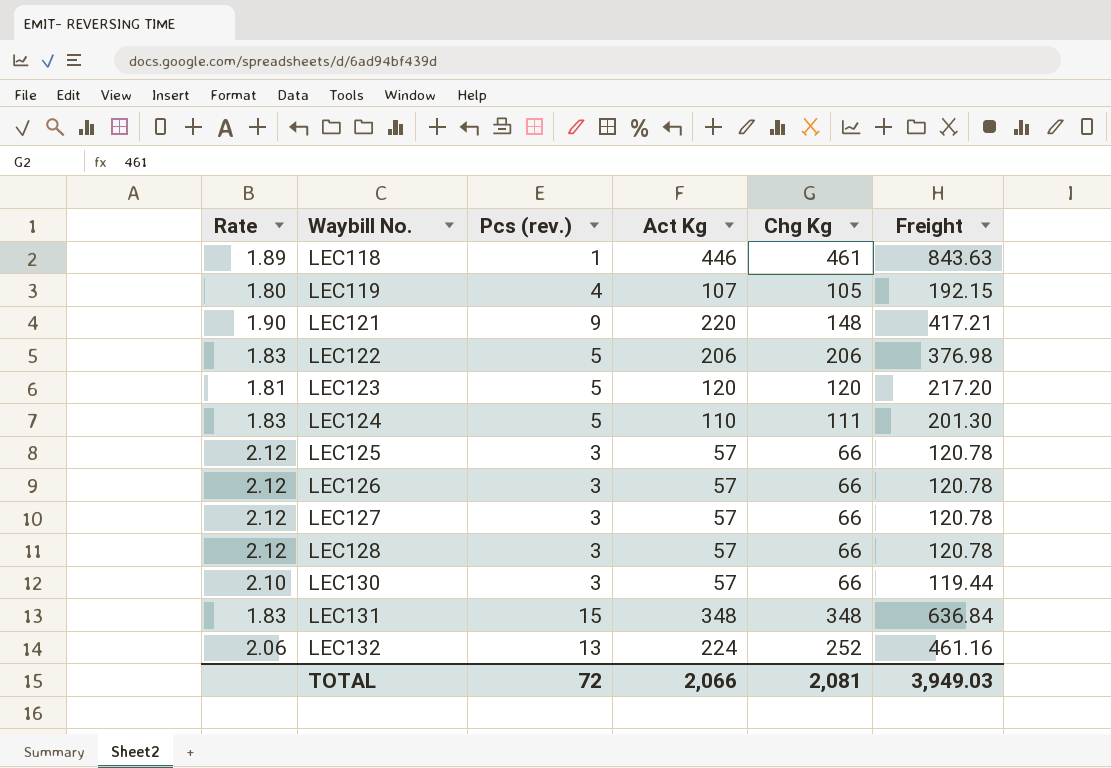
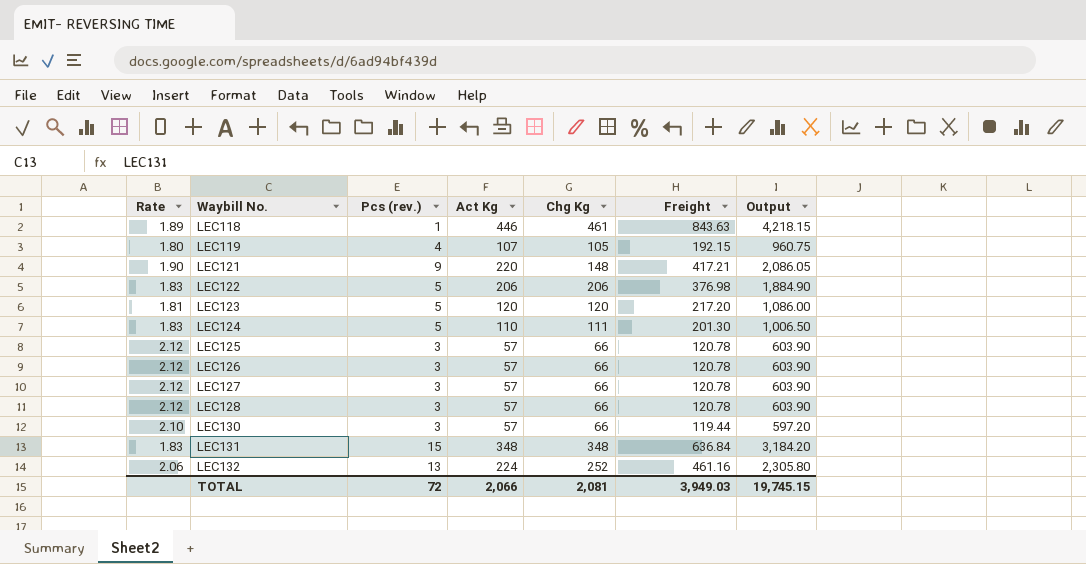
column Output | formula: none -> [Freight] * 5

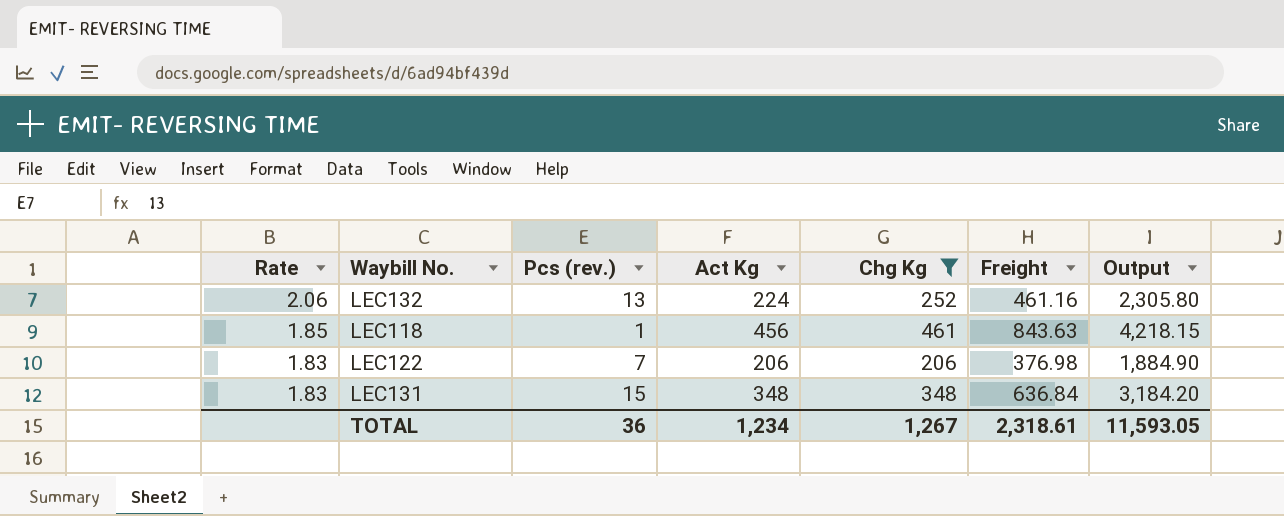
filter: none -> Chg Kg >= 206
row order: Waybill No. ascending -> Rate descending
LEC118 | Rate: 1.89 -> 1.85
LEC118 | Act Kg: 446 -> 456
LEC122 | Pcs (rev.): 5 -> 7
TOTAL | Pcs (rev.): 72 -> 36
TOTAL | Act Kg: 2,066 -> 1,234
TOTAL | Chg Kg: 2,081 -> 1,267
TOTAL | Freight: 3,949.03 -> 2,318.61
TOTAL | Output: 19,745.15 -> 11,593.05

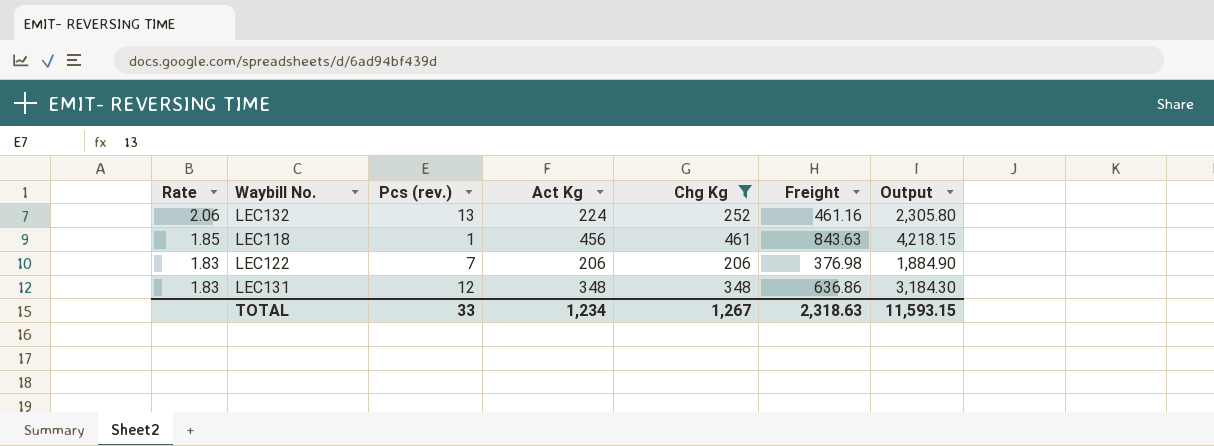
LEC131 | Pcs (rev.): 15 -> 12
LEC131 | Freight: 636.84 -> 636.86
LEC131 | Output: 3,184.20 -> 3,184.30
TOTAL | Pcs (rev.): 36 -> 33
TOTAL | Freight: 2,318.61 -> 2,318.63
TOTAL | Output: 11,593.05 -> 11,593.15

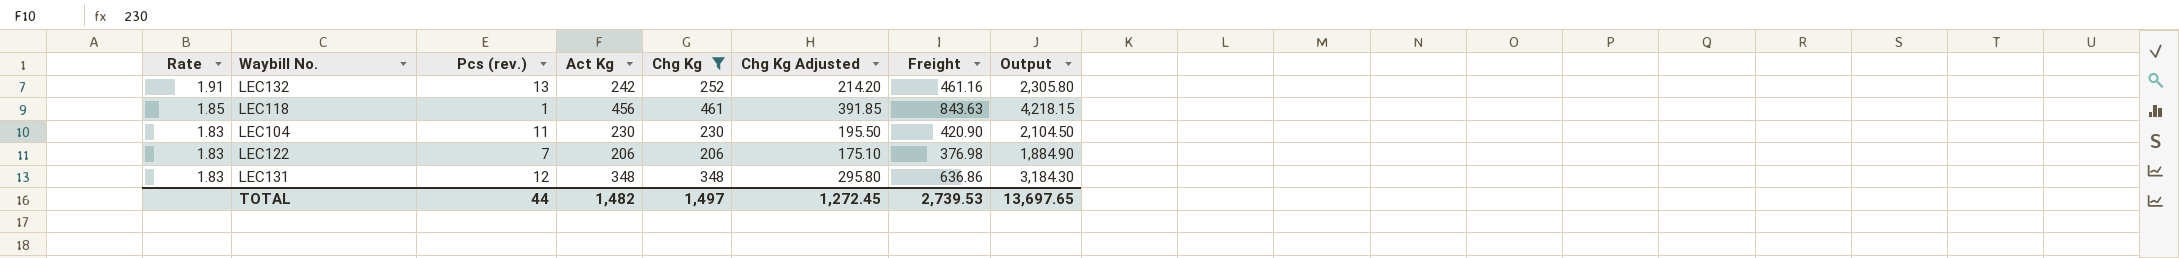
column Chg Kg Adjusted | formula: none -> [Chg Kg] * 0.85
LEC132 | Rate: 2.06 -> 1.91
LEC132 | Act Kg: 224 -> 242
row LEC104: none -> 1.83 | 11 | 230 | 230 | 195.50 | 420.90 | 2,104.50
TOTAL | Pcs (rev.): 33 -> 44
TOTAL | Act Kg: 1,234 -> 1,482
TOTAL | Chg Kg: 1,267 -> 1,497
TOTAL | Freight: 2,318.63 -> 2,739.53
TOTAL | Output: 11,593.15 -> 13,697.65

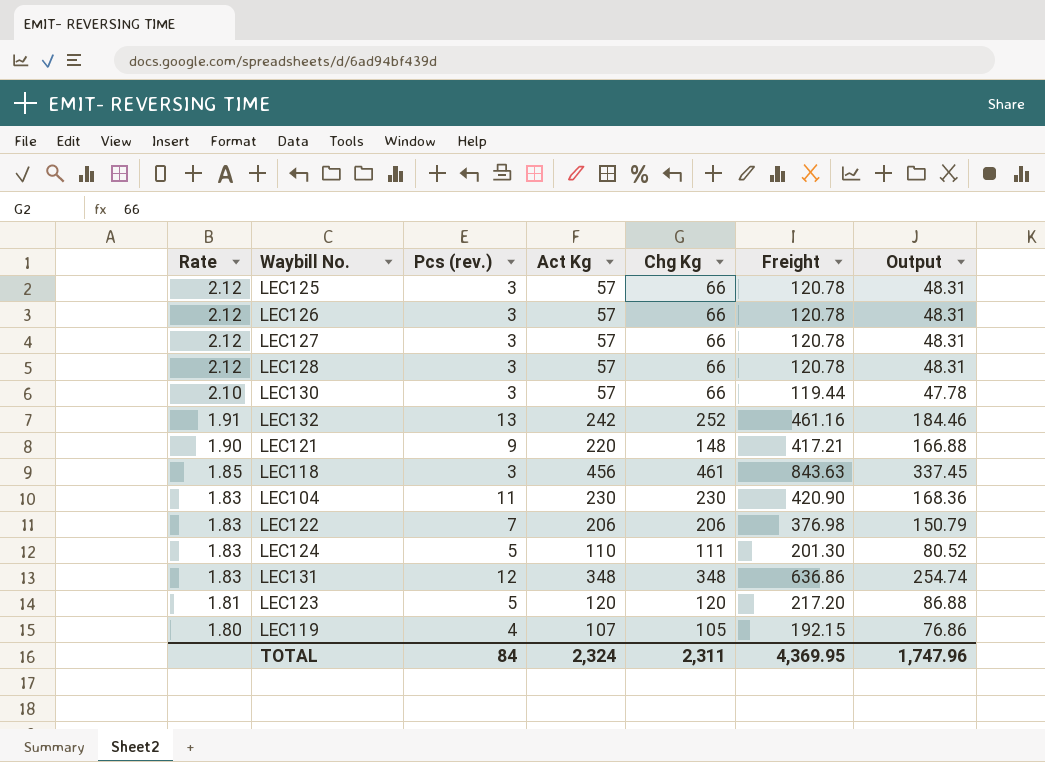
filter: Chg Kg >= 206 -> none
column Chg Kg Adjusted | formula: [Chg Kg] * 0.85 -> none
column Output | formula: [Freight] * 5 -> [Freight] * 0.4
LEC118 | Pcs (rev.): 1 -> 3
TOTAL | Pcs (rev.): 44 -> 84
TOTAL | Act Kg: 1,482 -> 2,324
TOTAL | Chg Kg: 1,497 -> 2,311
TOTAL | Freight: 2,739.53 -> 4,369.95
TOTAL | Output: 13,697.65 -> 1,747.96

